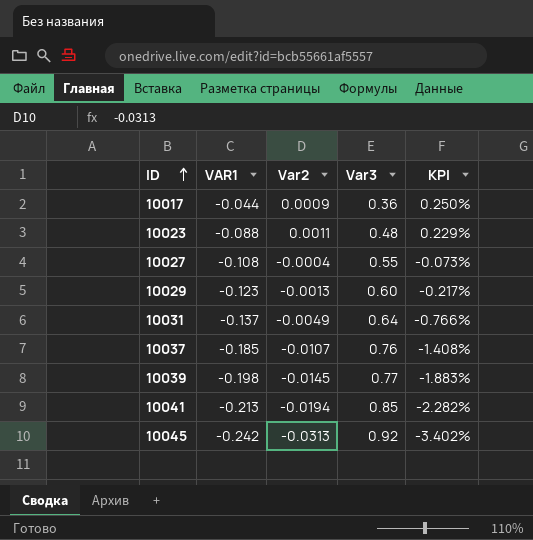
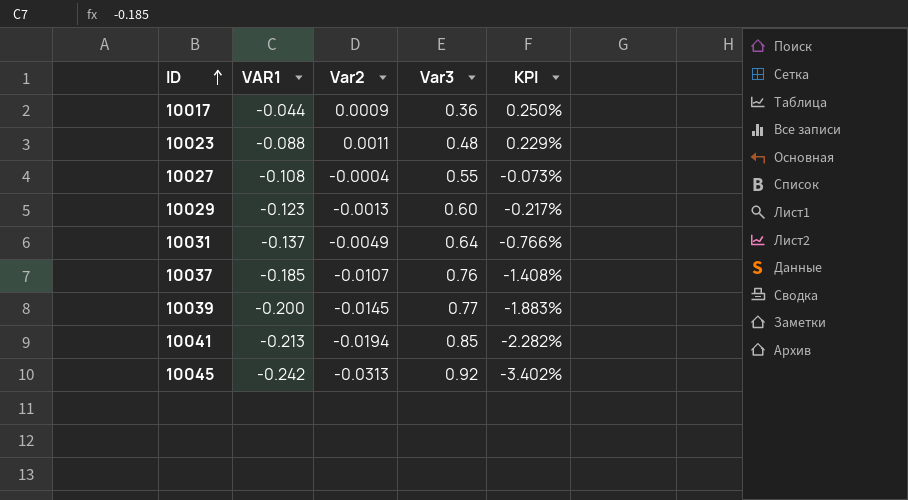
10039 | VAR1: -0.198 -> -0.200

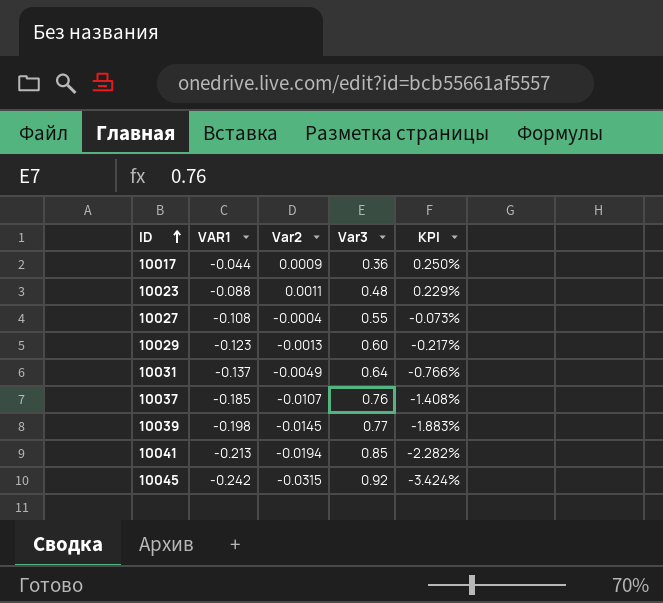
10039 | VAR1: -0.200 -> -0.198
10045 | Var2: -0.0313 -> -0.0315
10045 | KPI: -3.402% -> -3.424%

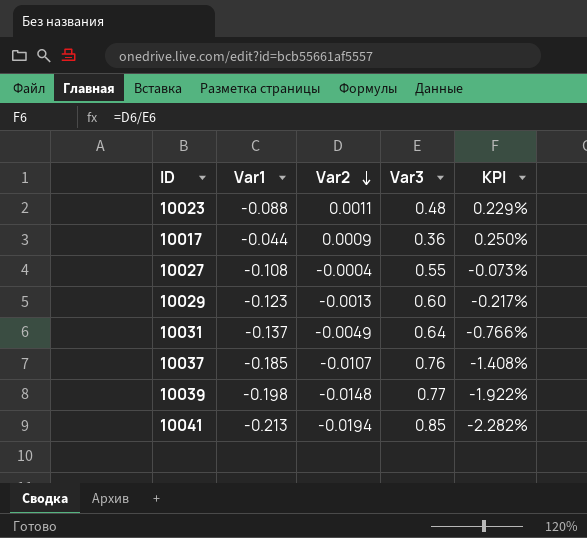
row order: ID ascending -> Var2 descending
column name: VAR1 -> Var1
row 10045: -0.242 | -0.0315 | 0.92 | -3.424% -> none
10039 | Var2: -0.0145 -> -0.0148
10039 | KPI: -1.883% -> -1.922%

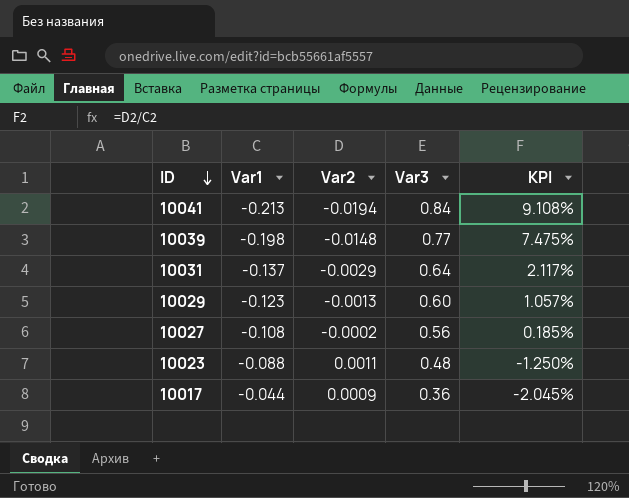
row order: Var2 descending -> ID descending
column KPI | formula: [Var2] / [Var3] -> [Var2] / [Var1]
row 10037: -0.185 | -0.0107 | 0.76 | -1.408% -> none
10041 | Var3: 0.85 -> 0.84
10031 | Var2: -0.0049 -> -0.0029
10027 | Var2: -0.0004 -> -0.0002
10027 | Var3: 0.55 -> 0.56

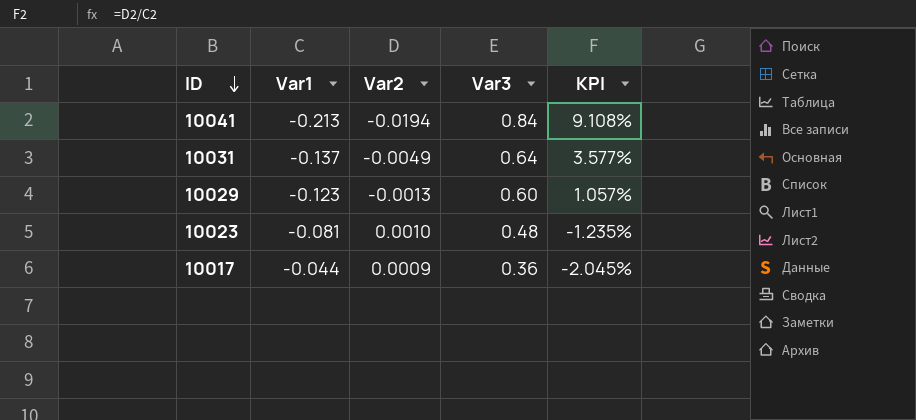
row 10039: -0.198 | -0.0148 | 0.77 | 7.475% -> none
row 10027: -0.108 | -0.0002 | 0.56 | 0.185% -> none
10031 | Var2: -0.0029 -> -0.0049
10031 | KPI: 2.117% -> 3.577%
10023 | Var1: -0.088 -> -0.081
10023 | Var2: 0.0011 -> 0.0010
10023 | KPI: -1.250% -> -1.235%

